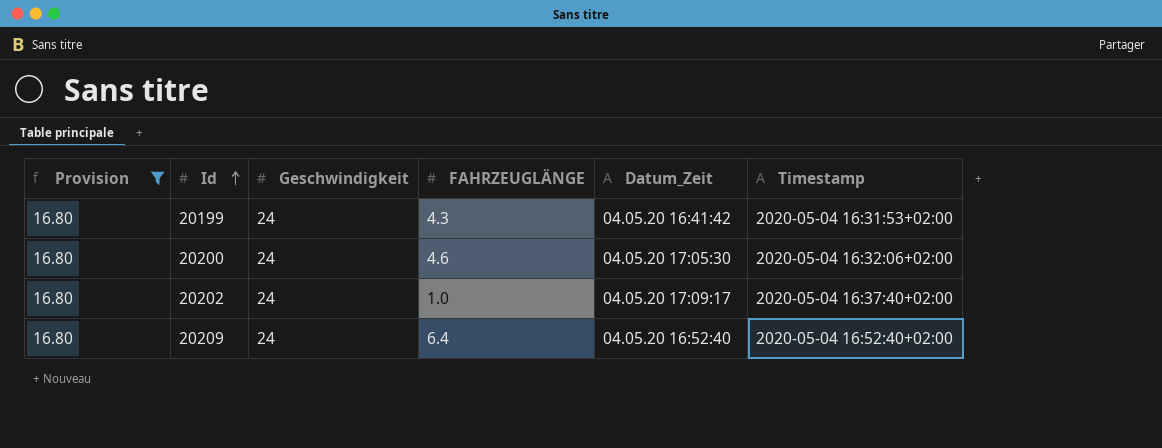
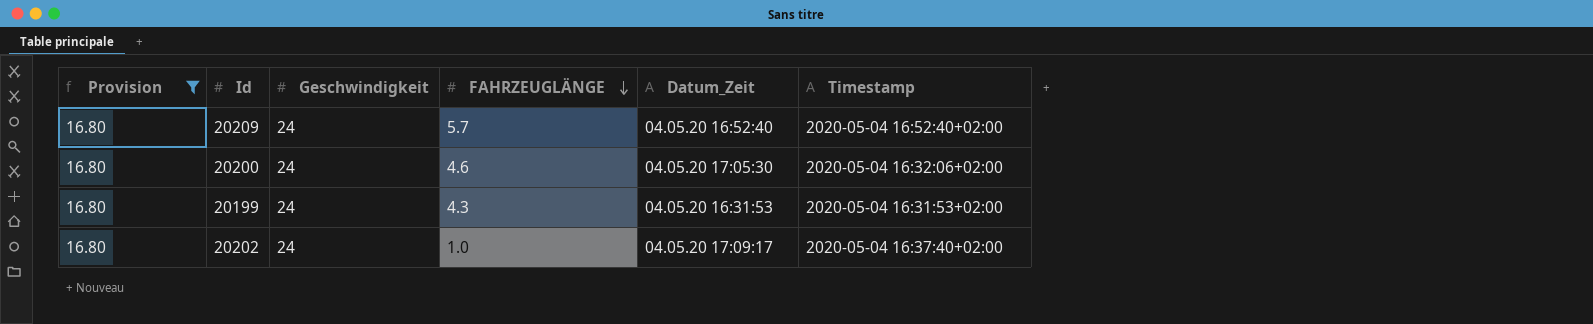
row order: Id ascending -> FAHRZEUGLÄNGE descending
20209 | FAHRZEUGLÄNGE: 6.4 -> 5.7
20199 | Datum_Zeit: 04.05.20 16:41:42 -> 04.05.20 16:31:53

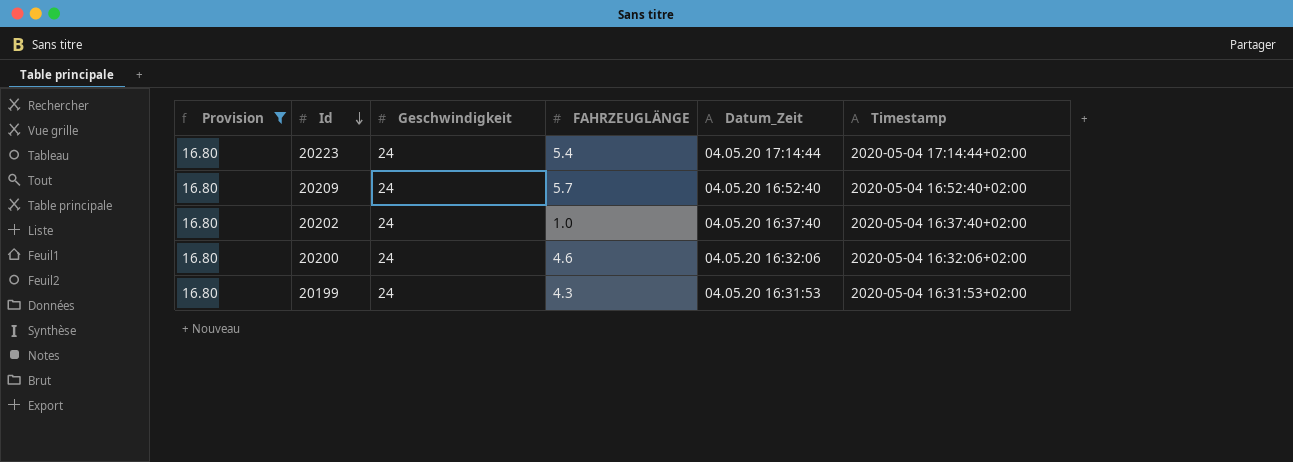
row order: FAHRZEUGLÄNGE descending -> Id descending
row 20223: none -> 16.80 | 24 | 5.4 | 04.05.20 17:14:44 | 2020-05-04 17:14:44+02:00
20202 | Datum_Zeit: 04.05.20 17:09:17 -> 04.05.20 16:37:40
20200 | Datum_Zeit: 04.05.20 17:05:30 -> 04.05.20 16:32:06

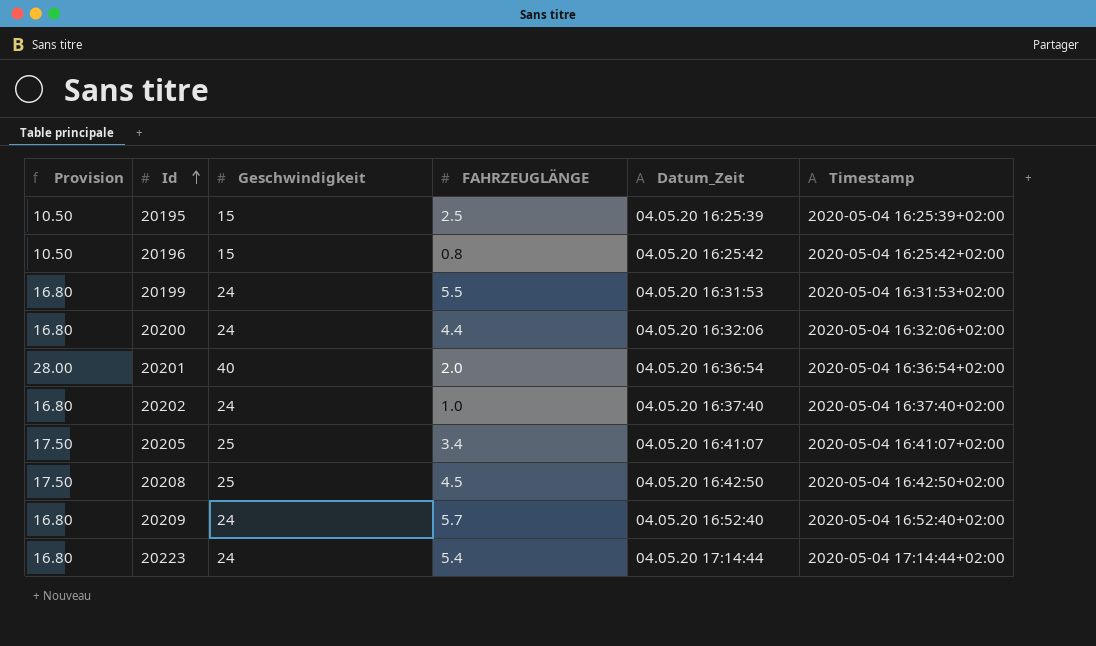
filter: Provision = 16.80 -> none
row order: Id descending -> Id ascending
20199 | FAHRZEUGLÄNGE: 4.3 -> 5.5
20200 | FAHRZEUGLÄNGE: 4.6 -> 4.4

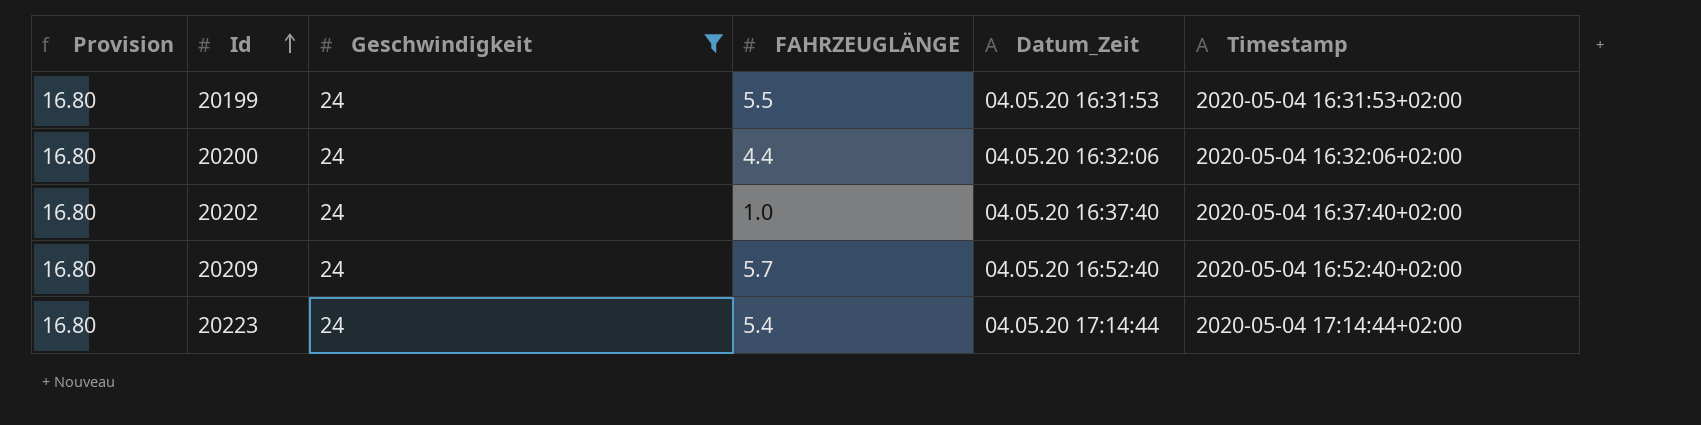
filter: none -> Geschwindigkeit = 24

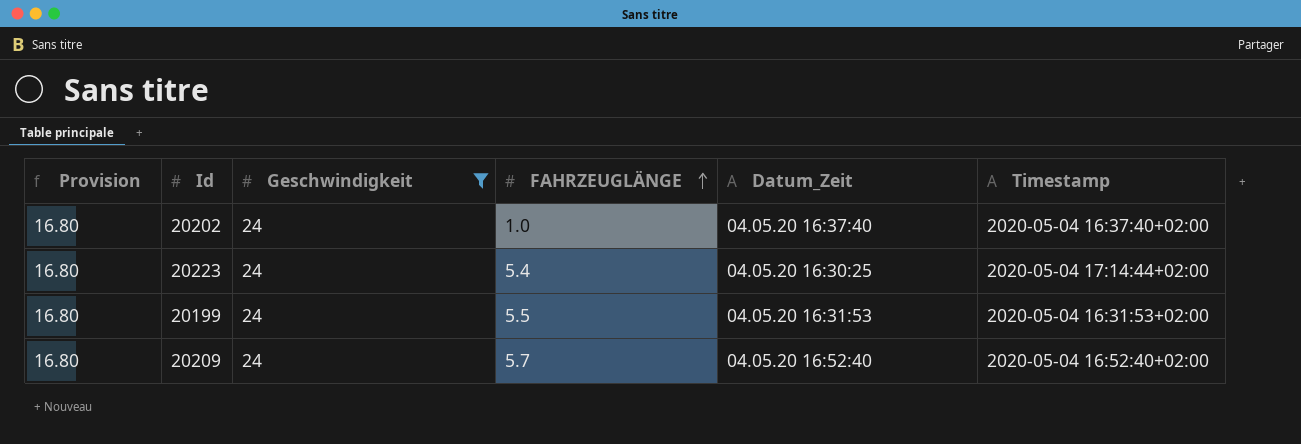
row order: Id ascending -> FAHRZEUGLÄNGE ascending
row 20200: 16.80 | 24 | 4.4 | 04.05.20 16:32:06 | 2020-05-04 16:32:06+02:00 -> none
20223 | Datum_Zeit: 04.05.20 17:14:44 -> 04.05.20 16:30:25

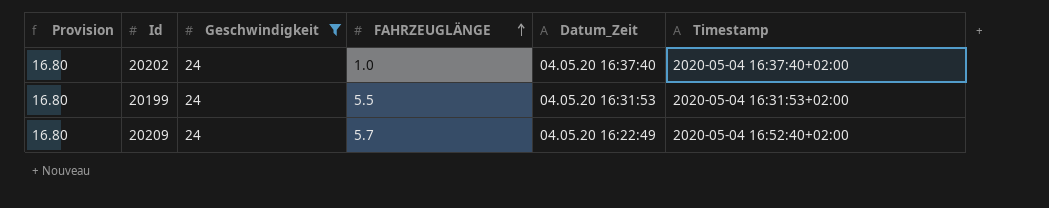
row 20223: 16.80 | 24 | 5.4 | 04.05.20 16:30:25 | 2020-05-04 17:14:44+02:00 -> none
20209 | Datum_Zeit: 04.05.20 16:52:40 -> 04.05.20 16:22:49

